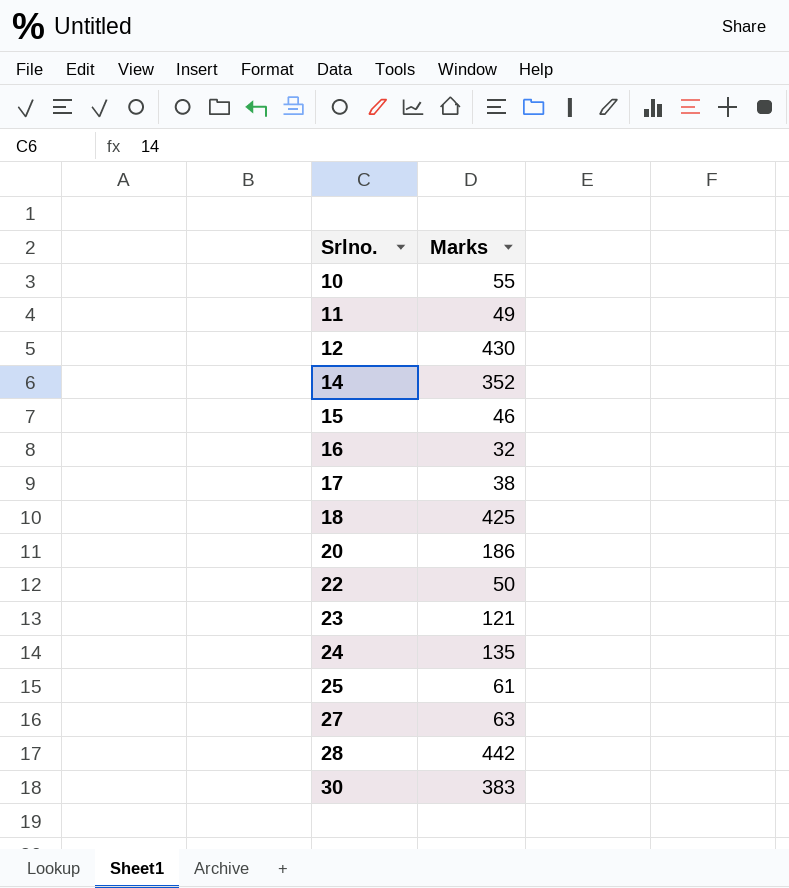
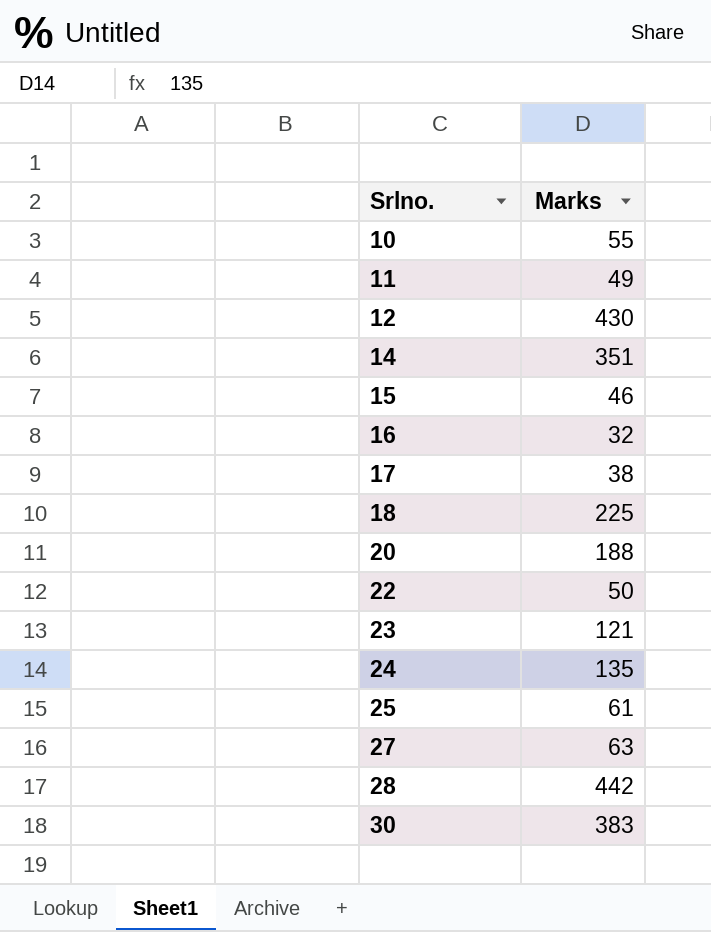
14 | Marks: 352 -> 351
18 | Marks: 425 -> 225
20 | Marks: 186 -> 188

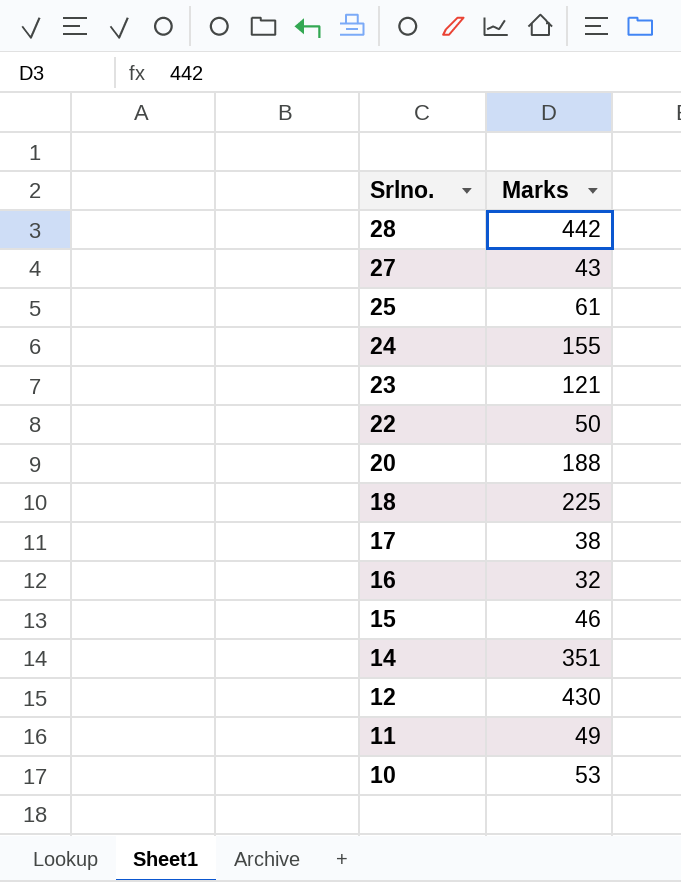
row order: Srlno. ascending -> Srlno. descending
row 30: 383 -> none
27 | Marks: 63 -> 43
24 | Marks: 135 -> 155
10 | Marks: 55 -> 53

